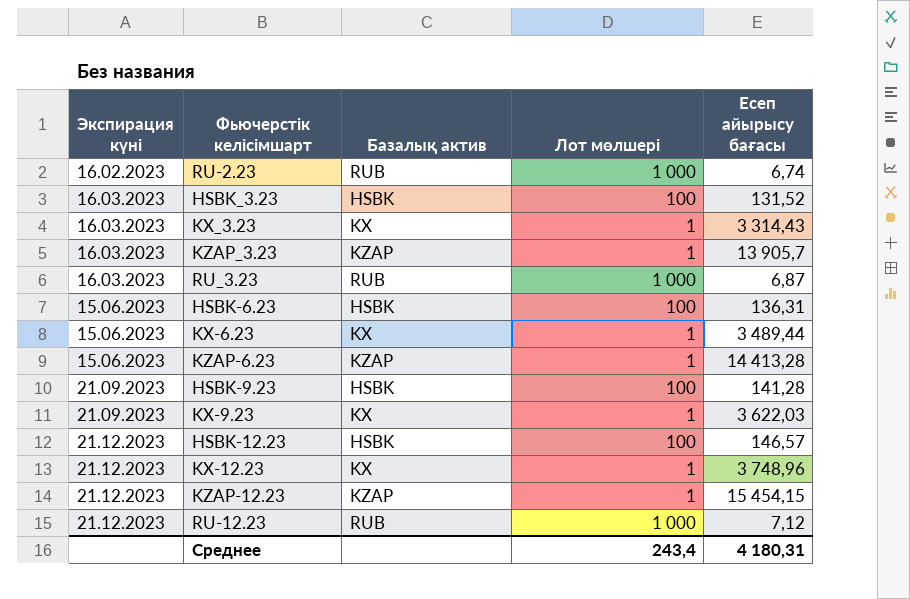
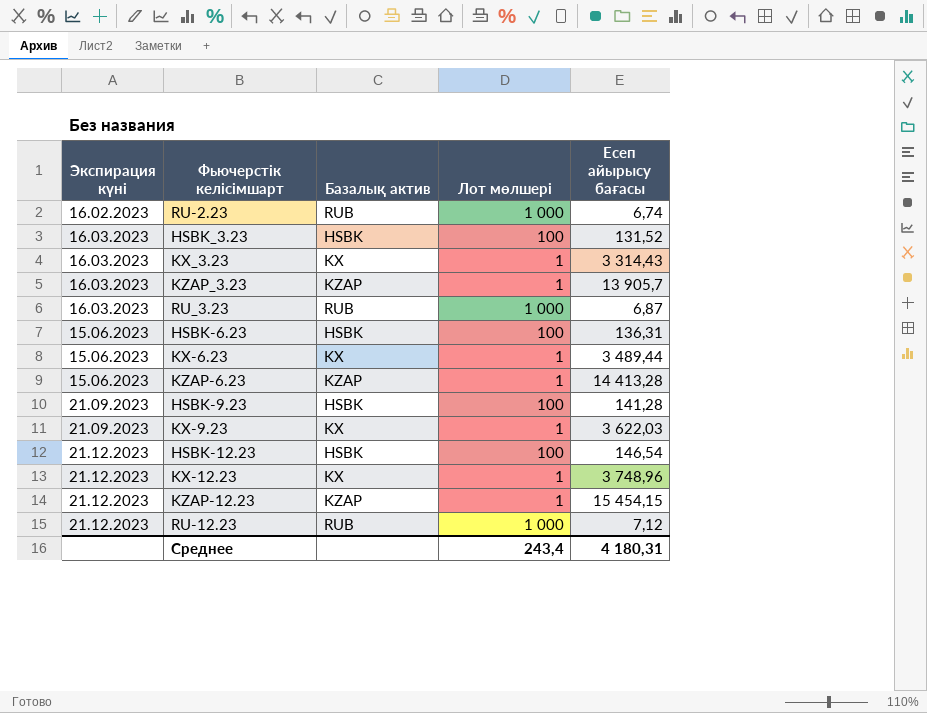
HSBK-12.23 | Есеп айырысу бағасы: 146,57 -> 146,54

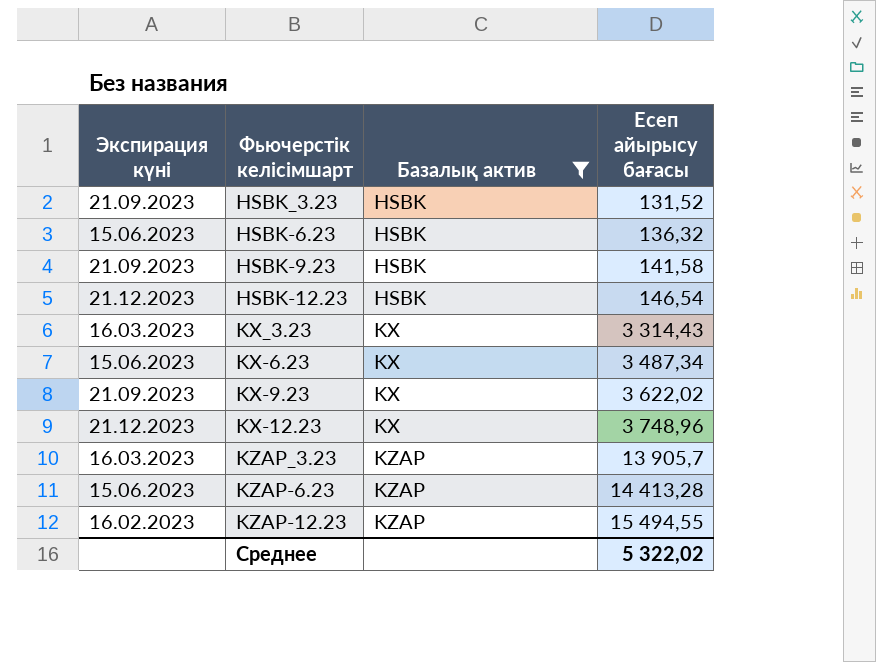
filter: none -> Базалық актив != RUB
row order: Экспирация күні ascending -> Базалық актив ascending
column Лот мөлшері | position: 4 -> none
HSBK_3.23 | Экспирация күні: 16.03.2023 -> 21.09.2023
HSBK-6.23 | Есеп айырысу бағасы: 136,31 -> 136,32
HSBK-9.23 | Есеп айырысу бағасы: 141,28 -> 141,58
KX-6.23 | Есеп айырысу бағасы: 3 489,44 -> 3 487,34
KX-9.23 | Есеп айырысу бағасы: 3 622,03 -> 3 622,02
KZAP-12.23 | Экспирация күні: 21.12.2023 -> 16.02.2023
KZAP-12.23 | Есеп айырысу бағасы: 15 454,15 -> 15 494,55
Среднее | Есеп айырысу бағасы: 4 180,31 -> 5 322,02

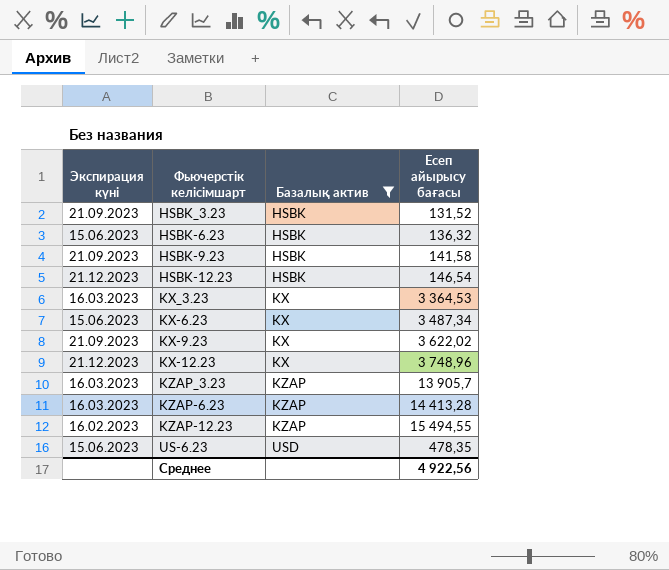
KX_3.23 | Есеп айырысу бағасы: 3 314,43 -> 3 364,53
KZAP-6.23 | Экспирация күні: 15.06.2023 -> 16.03.2023
row US-6.23: none -> 15.06.2023 | USD | 478,35
Среднее | Есеп айырысу бағасы: 5 322,02 -> 4 922,56

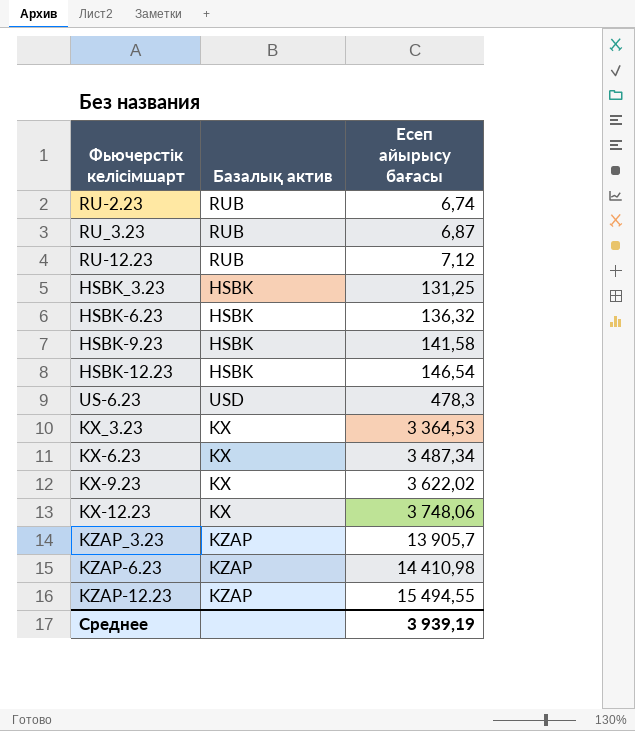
filter: Базалық актив != RUB -> none
row order: Базалық актив ascending -> Есеп айырысу бағасы ascending
column Экспирация күні | position: 1 -> none
HSBK_3.23 | Есеп айырысу бағасы: 131,52 -> 131,25
US-6.23 | Есеп айырысу бағасы: 478,35 -> 478,3
KX-12.23 | Есеп айырысу бағасы: 3 748,96 -> 3 748,06
KZAP-6.23 | Есеп айырысу бағасы: 14 413,28 -> 14 410,98
Среднее | Есеп айырысу бағасы: 4 922,56 -> 3 939,19

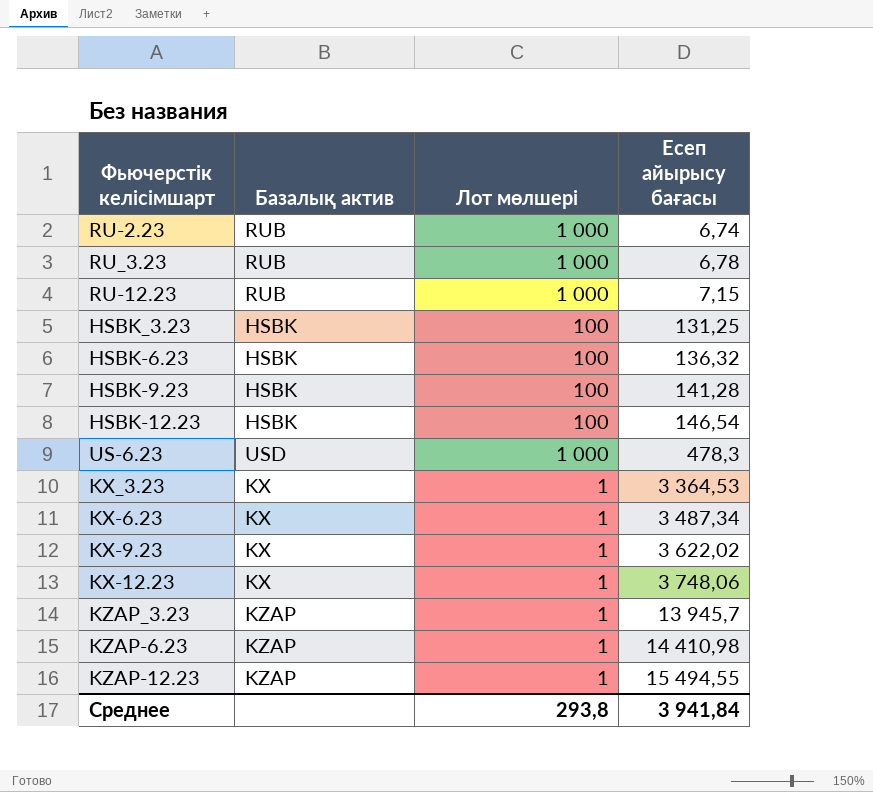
column Лот мөлшері | position: none -> 3
RU_3.23 | Есеп айырысу бағасы: 6,87 -> 6,78
RU-12.23 | Есеп айырысу бағасы: 7,12 -> 7,15
HSBK-9.23 | Есеп айырысу бағасы: 141,58 -> 141,28
KZAP_3.23 | Есеп айырысу бағасы: 13 905,7 -> 13 945,7
Среднее | Есеп айырысу бағасы: 3 939,19 -> 3 941,84

